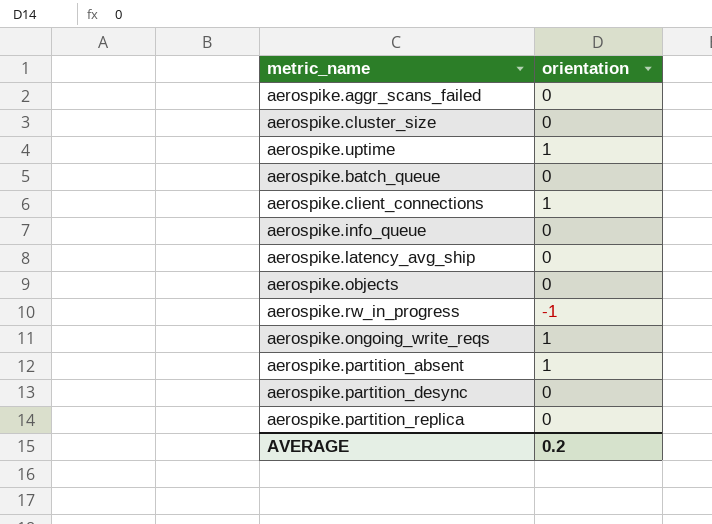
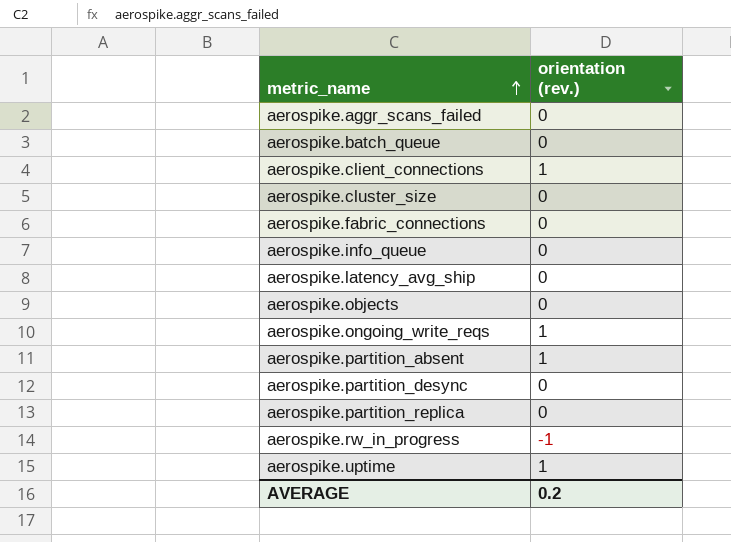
row order: none -> metric_name ascending
column name: orientation -> orientation (rev.)
row aerospike.fabric_connections: none -> 0

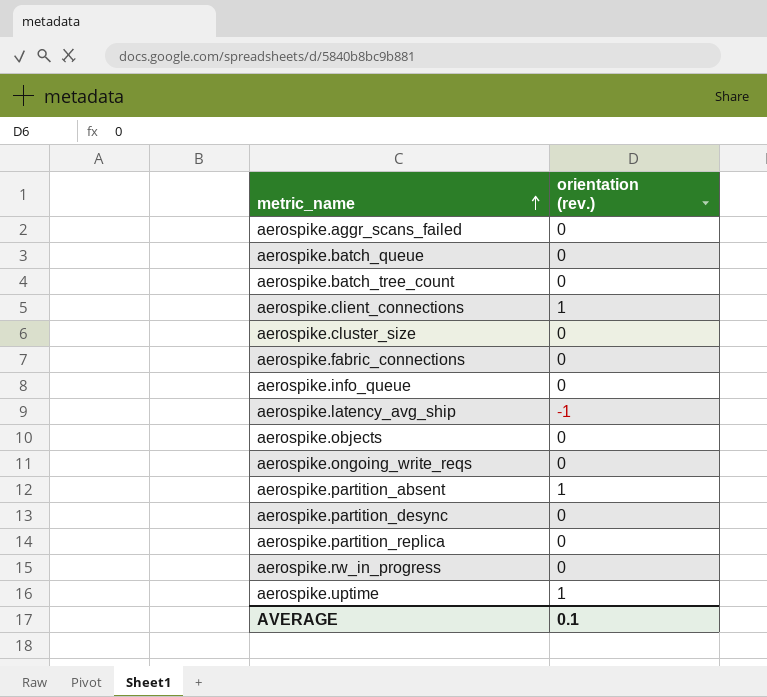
row aerospike.batch_tree_count: none -> 0
aerospike.latency_avg_ship | orientation (rev.): 0 -> -1
aerospike.ongoing_write_reqs | orientation (rev.): 1 -> 0
aerospike.rw_in_progress | orientation (rev.): -1 -> 0
AVERAGE | orientation (rev.): 0.2 -> 0.1

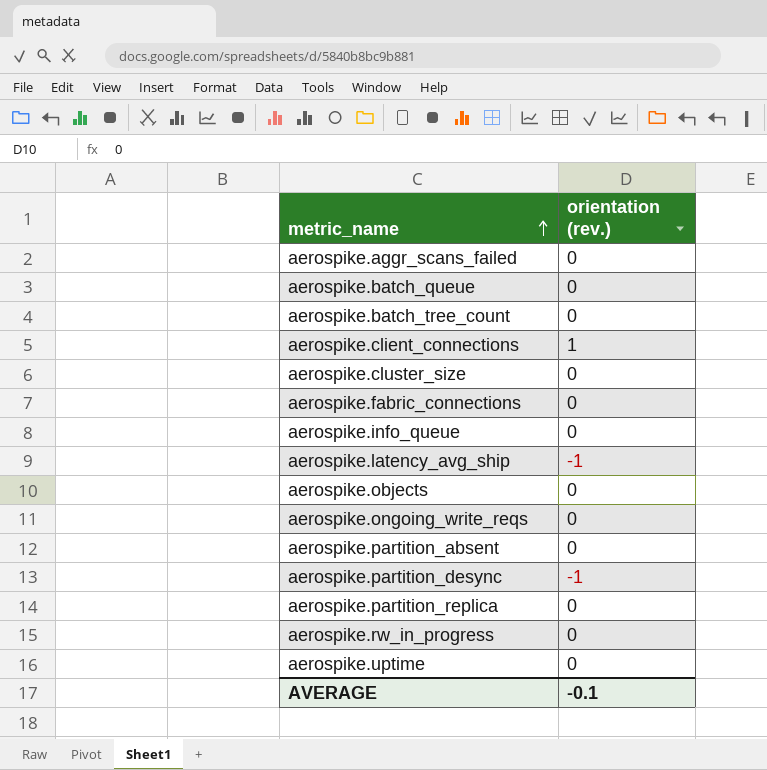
aerospike.partition_absent | orientation (rev.): 1 -> 0
aerospike.partition_desync | orientation (rev.): 0 -> -1
aerospike.uptime | orientation (rev.): 1 -> 0
AVERAGE | orientation (rev.): 0.1 -> -0.1

